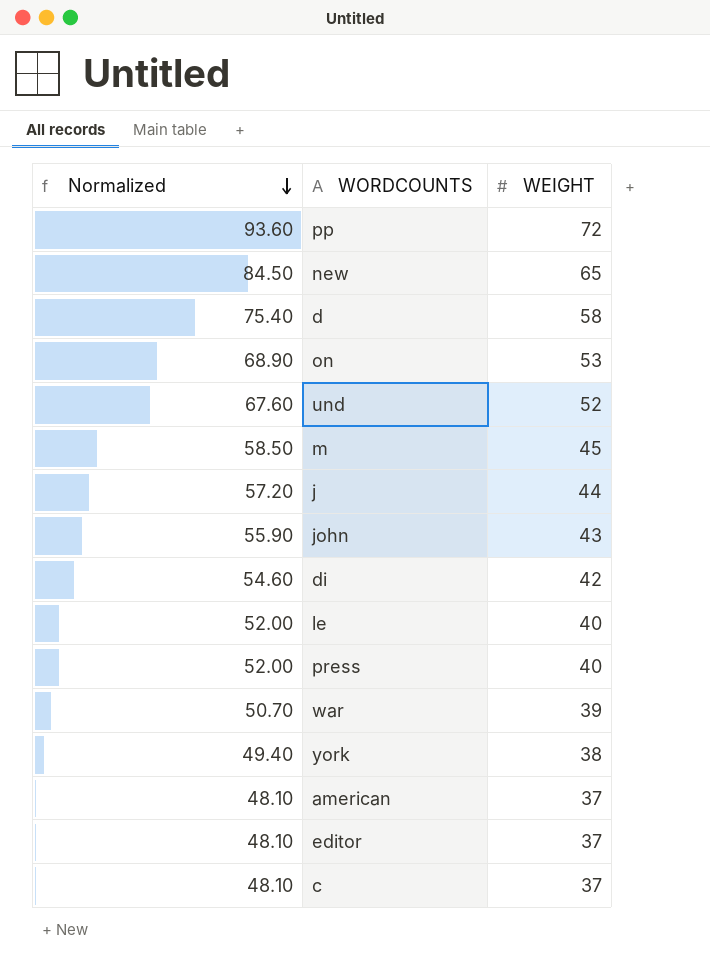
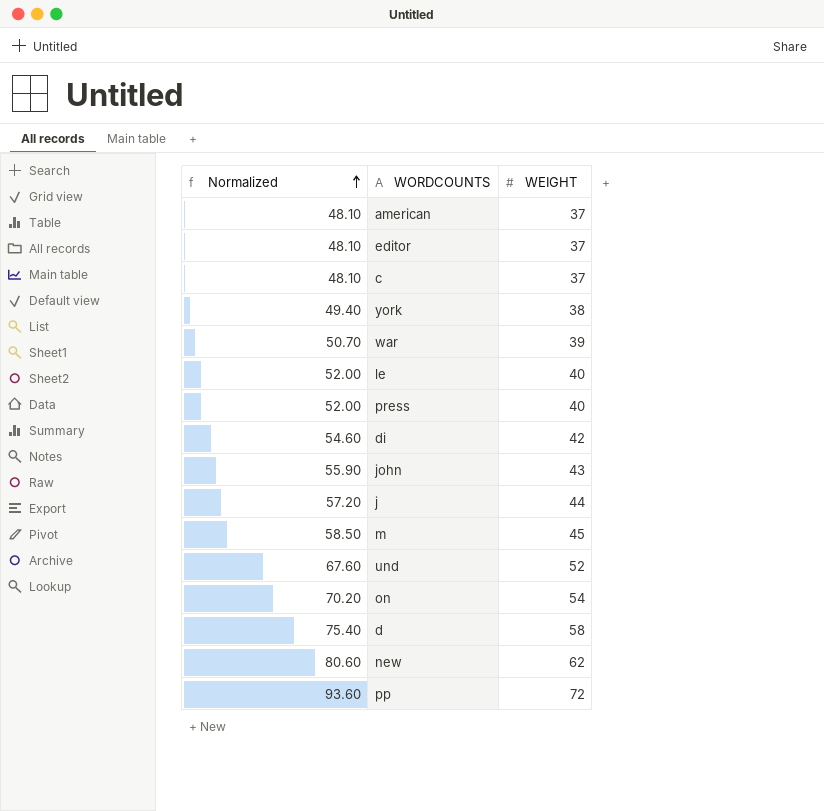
row order: Normalized descending -> Normalized ascending
on | Normalized: 68.90 -> 70.20
on | WEIGHT: 53 -> 54
new | Normalized: 84.50 -> 80.60
new | WEIGHT: 65 -> 62

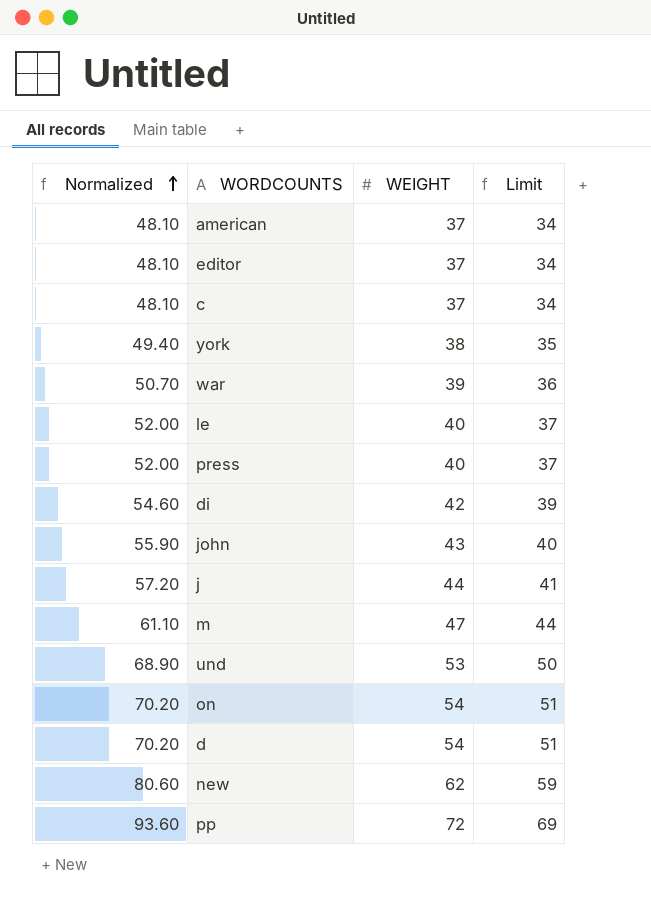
column Limit | formula: none -> [WEIGHT] - 3
m | Normalized: 58.50 -> 61.10
m | WEIGHT: 45 -> 47
und | Normalized: 67.60 -> 68.90
und | WEIGHT: 52 -> 53
d | Normalized: 75.40 -> 70.20
d | WEIGHT: 58 -> 54

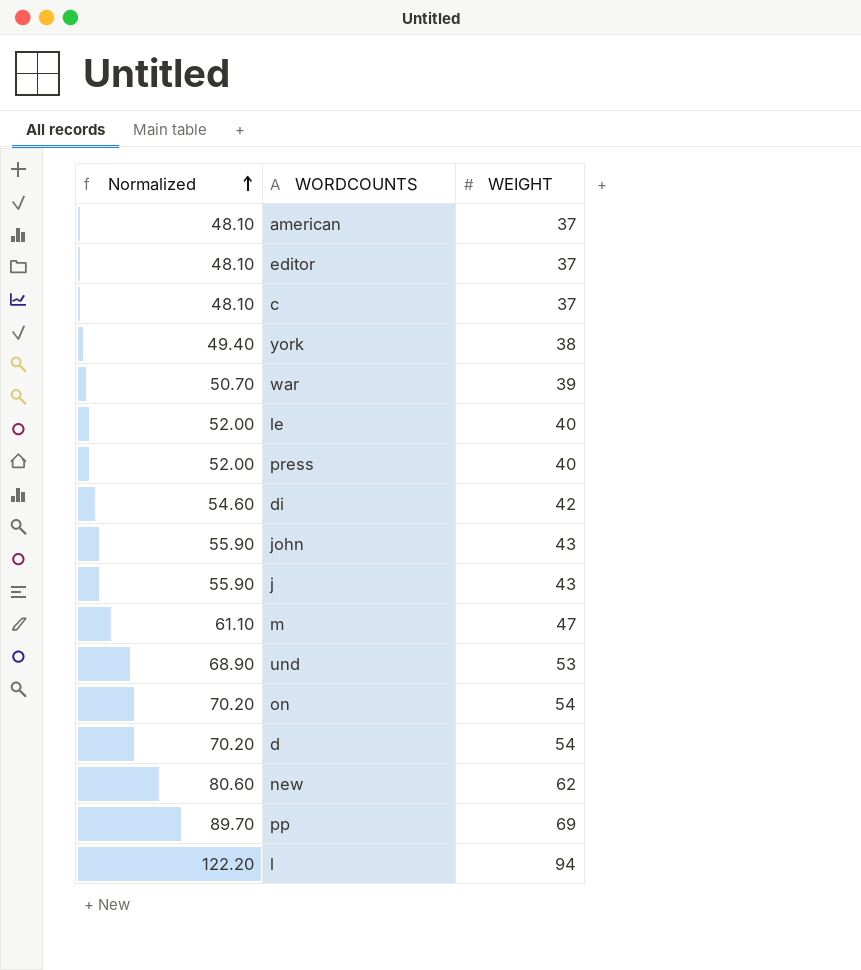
column Limit | formula: [WEIGHT] - 3 -> none
j | Normalized: 57.20 -> 55.90
j | WEIGHT: 44 -> 43
pp | Normalized: 93.60 -> 89.70
pp | WEIGHT: 72 -> 69
row l: none -> 122.20 | 94

